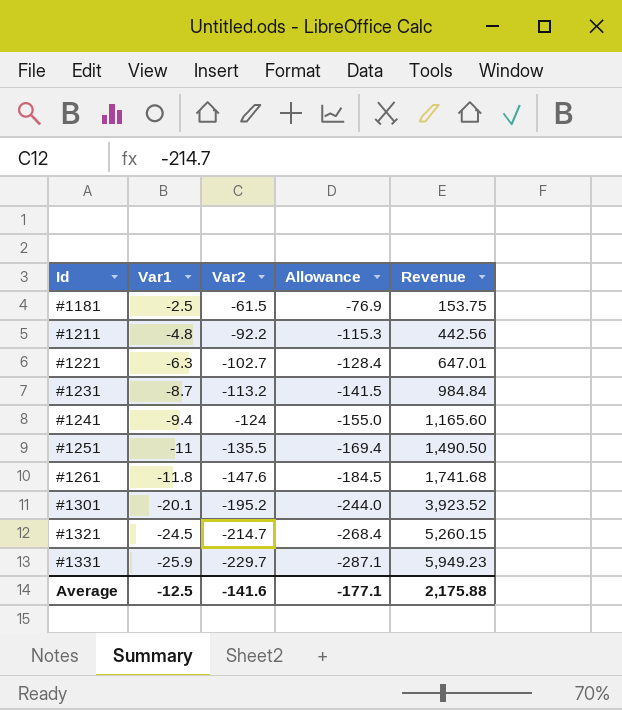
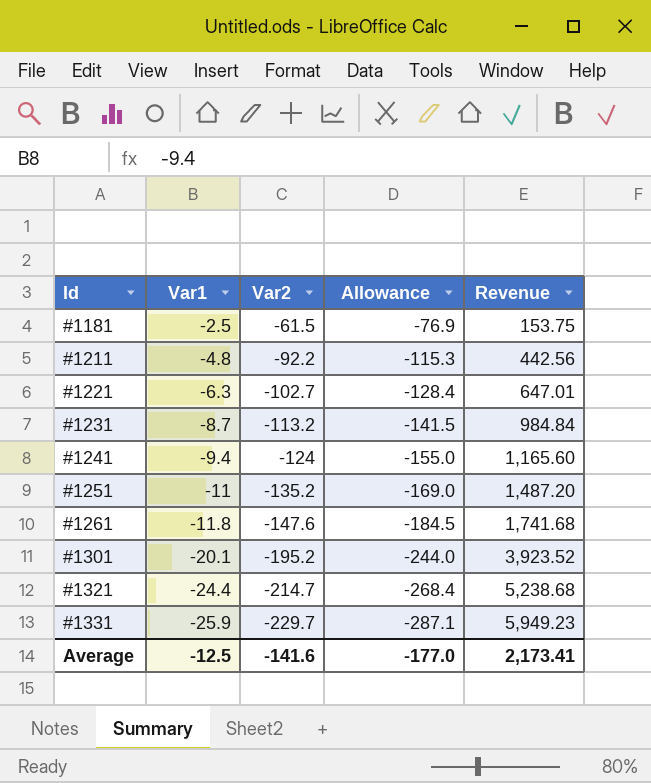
#1251 | Var2: -135.5 -> -135.2
#1251 | Allowance: -169.4 -> -169.0
#1251 | Revenue: 1,490.50 -> 1,487.20
#1321 | Var1: -24.5 -> -24.4
#1321 | Revenue: 5,260.15 -> 5,238.68
Average | Allowance: -177.1 -> -177.0
Average | Revenue: 2,175.88 -> 2,173.41

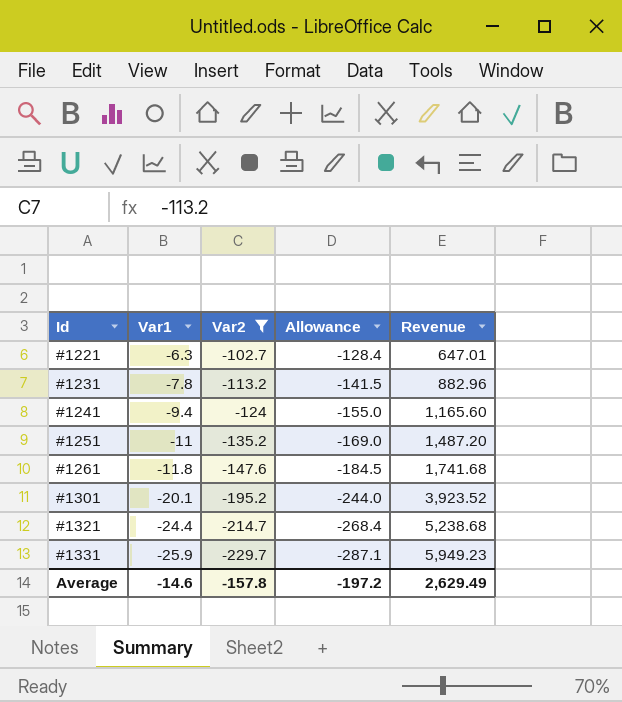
filter: none -> Var2 <= -102.7
#1231 | Var1: -8.7 -> -7.8
#1231 | Revenue: 984.84 -> 882.96
Average | Var1: -12.5 -> -14.6
Average | Var2: -141.6 -> -157.8
Average | Allowance: -177.0 -> -197.2
Average | Revenue: 2,173.41 -> 2,629.49

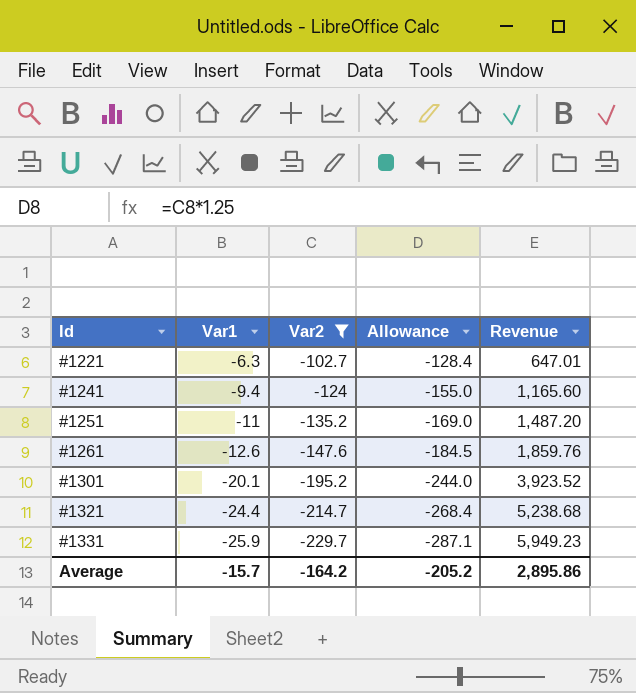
row #1231: -7.8 | -113.2 | -141.5 | 882.96 -> none
#1261 | Var1: -11.8 -> -12.6
#1261 | Revenue: 1,741.68 -> 1,859.76
Average | Var1: -14.6 -> -15.7
Average | Var2: -157.8 -> -164.2
Average | Allowance: -197.2 -> -205.2
Average | Revenue: 2,629.49 -> 2,895.86

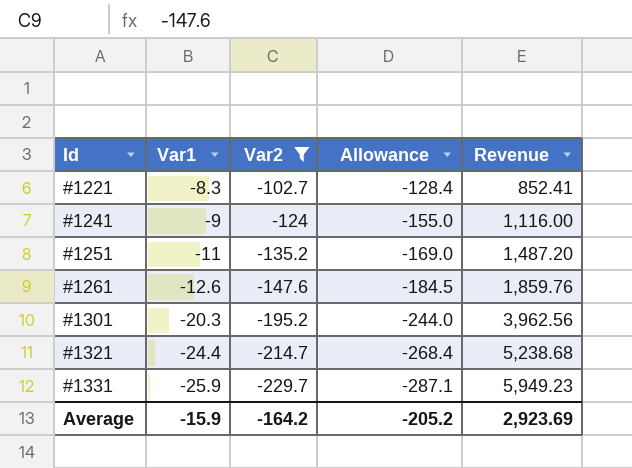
#1221 | Var1: -6.3 -> -8.3
#1221 | Revenue: 647.01 -> 852.41
#1241 | Var1: -9.4 -> -9
#1241 | Revenue: 1,165.60 -> 1,116.00
#1301 | Var1: -20.1 -> -20.3
#1301 | Revenue: 3,923.52 -> 3,962.56
Average | Var1: -15.7 -> -15.9
Average | Revenue: 2,895.86 -> 2,923.69

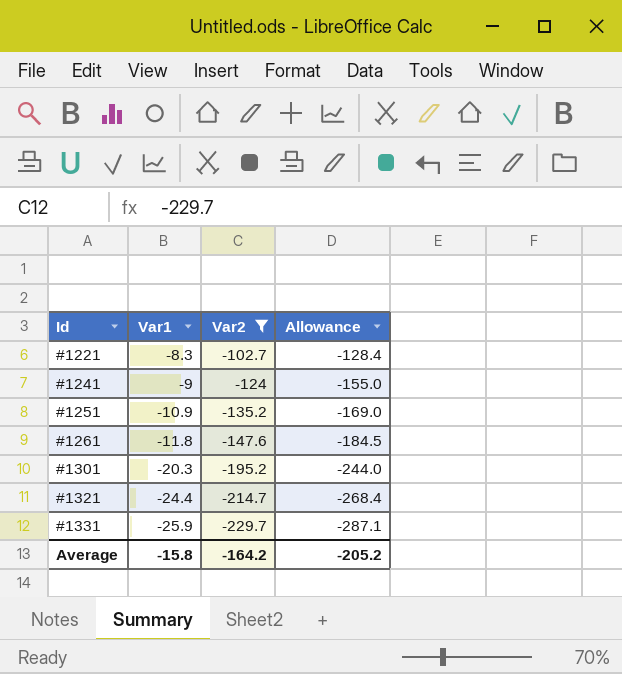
column Revenue | formula: [Var1] * [Var2] -> none
#1251 | Var1: -11 -> -10.9
#1261 | Var1: -12.6 -> -11.8
Average | Var1: -15.9 -> -15.8

